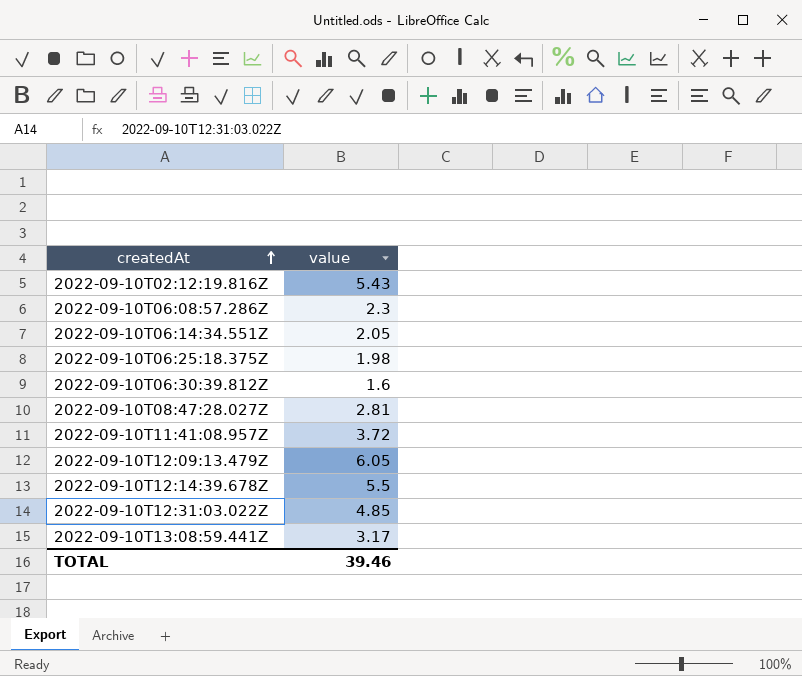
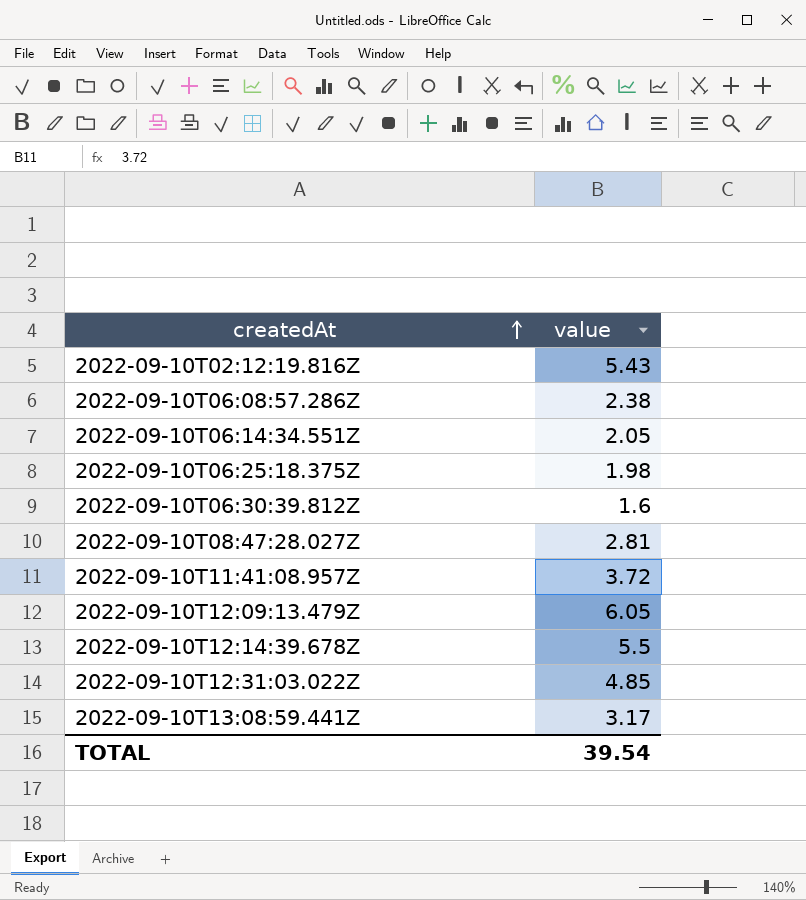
2022-09-10T06:08:57.286Z | value: 2.3 -> 2.38
TOTAL | value: 39.46 -> 39.54

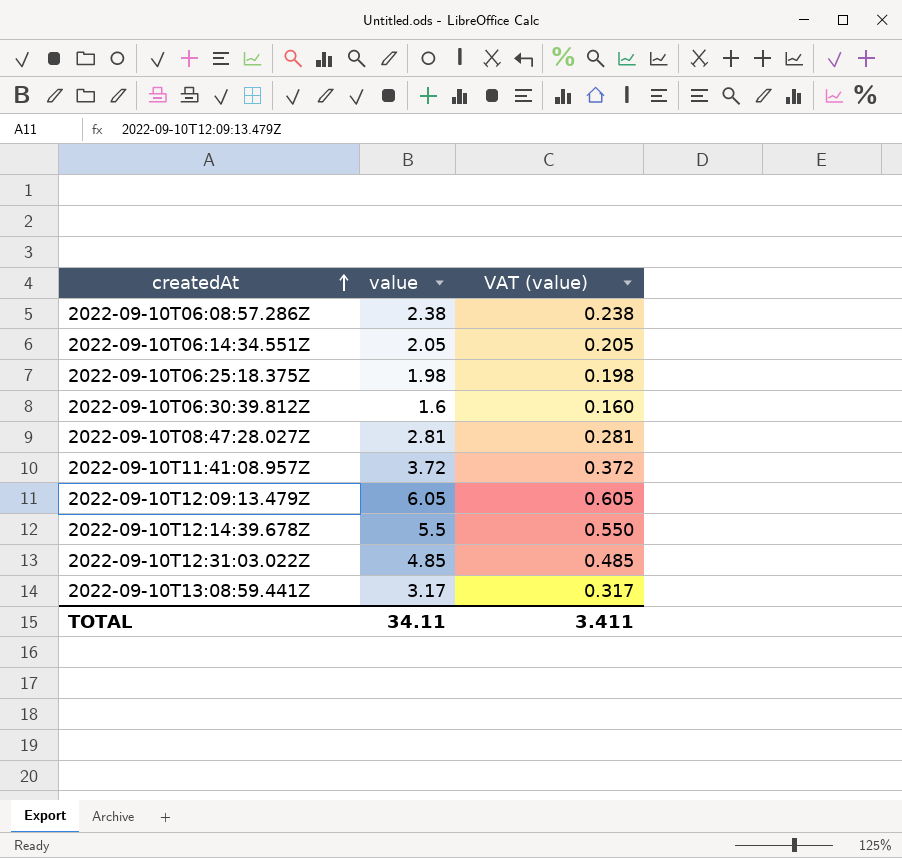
column VAT (value) | formula: none -> [value] * 0.1
row 2022-09-10T02:12:19.816Z: 5.43 -> none
TOTAL | value: 39.54 -> 34.11

